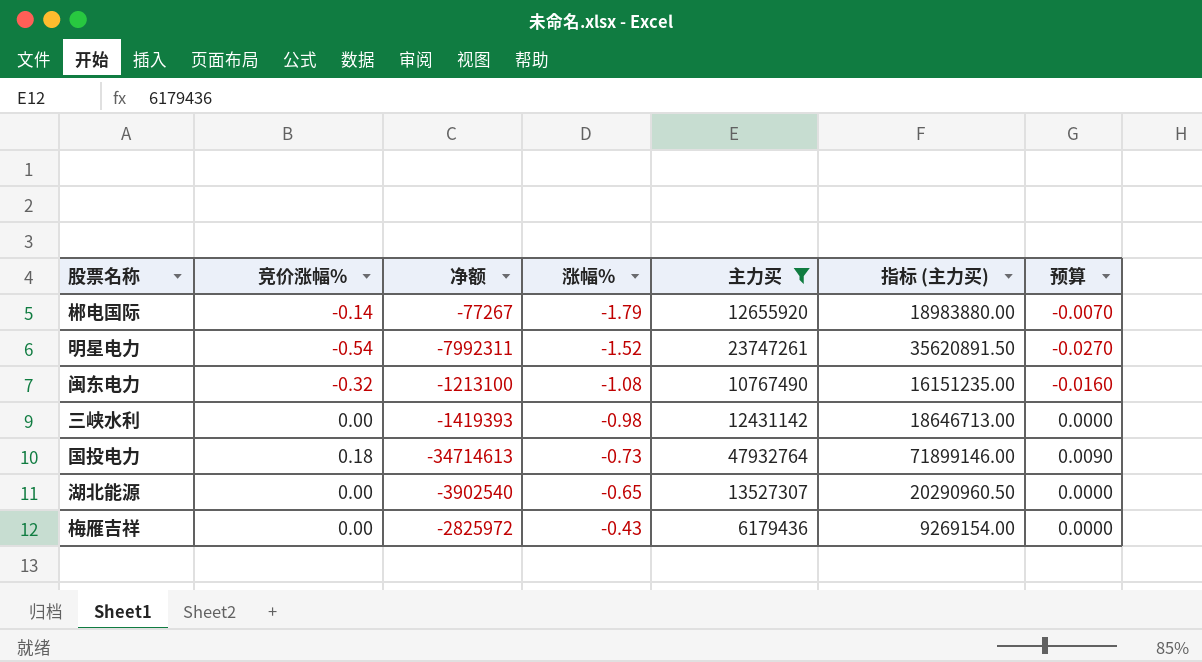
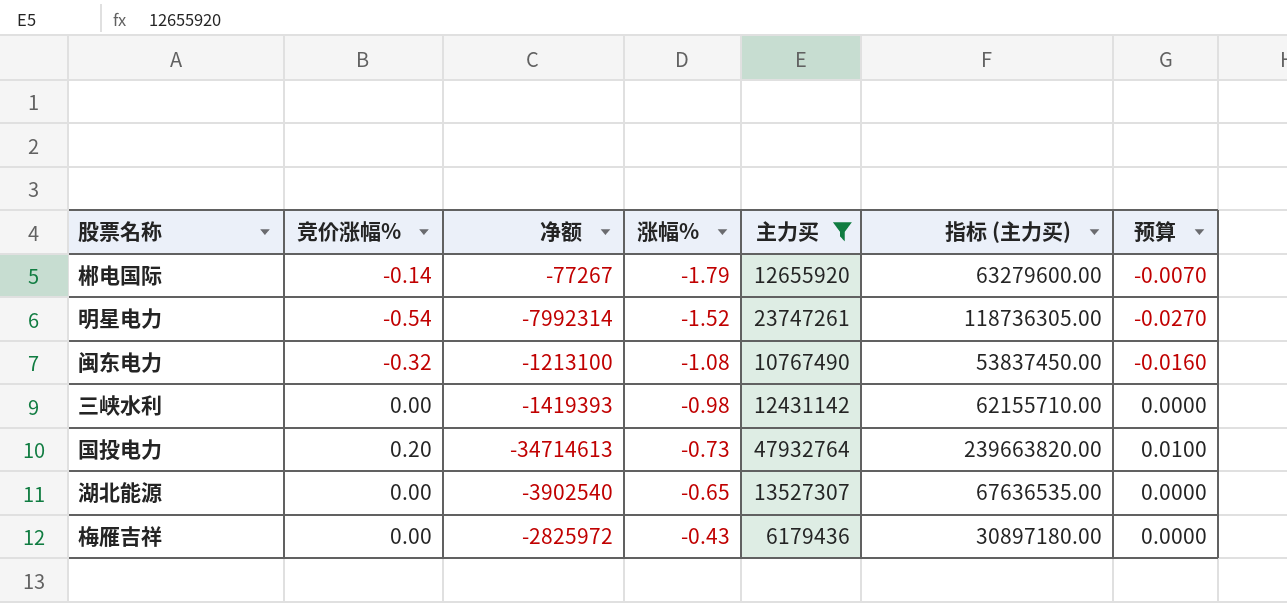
column 指标 (主力买) | formula: [主力买] * 1.5 -> [主力买] * 5
明星电力 | 净额: -7992311 -> -7992314
国投电力 | 竞价涨幅%: 0.18 -> 0.20
国投电力 | 预算: 0.0090 -> 0.0100

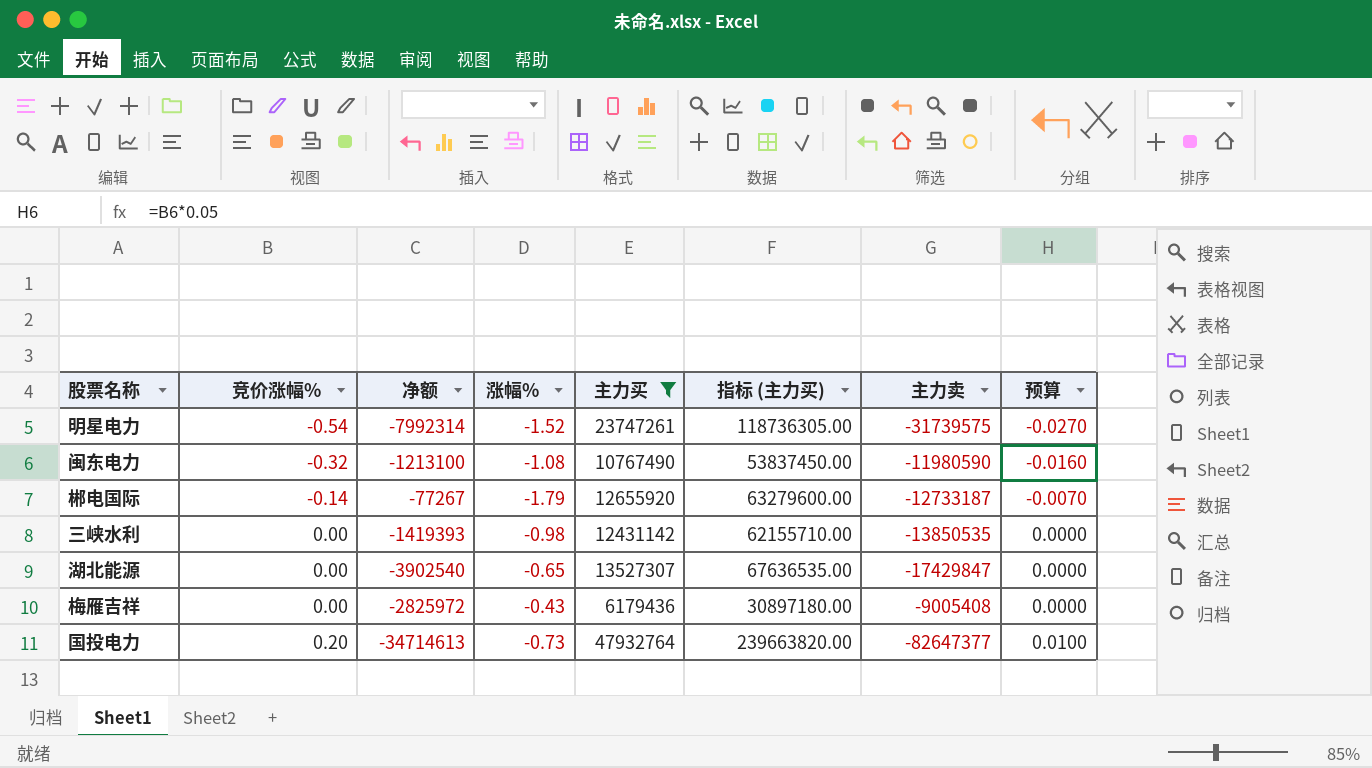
row order: 涨幅% ascending -> 竞价涨幅% ascending
column 主力卖 | formula: none -> [净额] - [主力买]

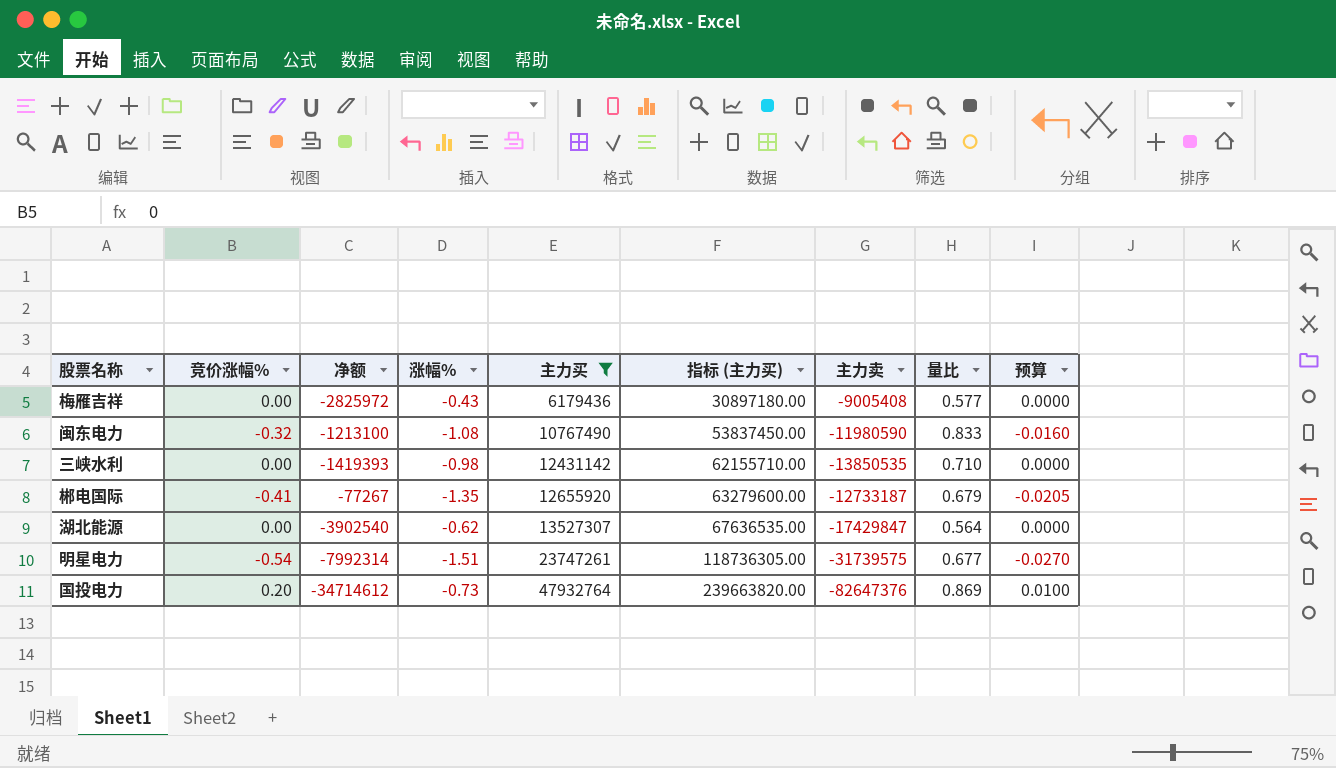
row order: 竞价涨幅% ascending -> 主力买 ascending
column 量比 | position: none -> 8
郴电国际 | 竞价涨幅%: -0.14 -> -0.41
郴电国际 | 涨幅%: -1.79 -> -1.35
郴电国际 | 预算: -0.0070 -> -0.0205
湖北能源 | 涨幅%: -0.65 -> -0.62
明星电力 | 涨幅%: -1.52 -> -1.51
国投电力 | 净额: -34714613 -> -34714612
国投电力 | 主力卖: -82647377 -> -82647376

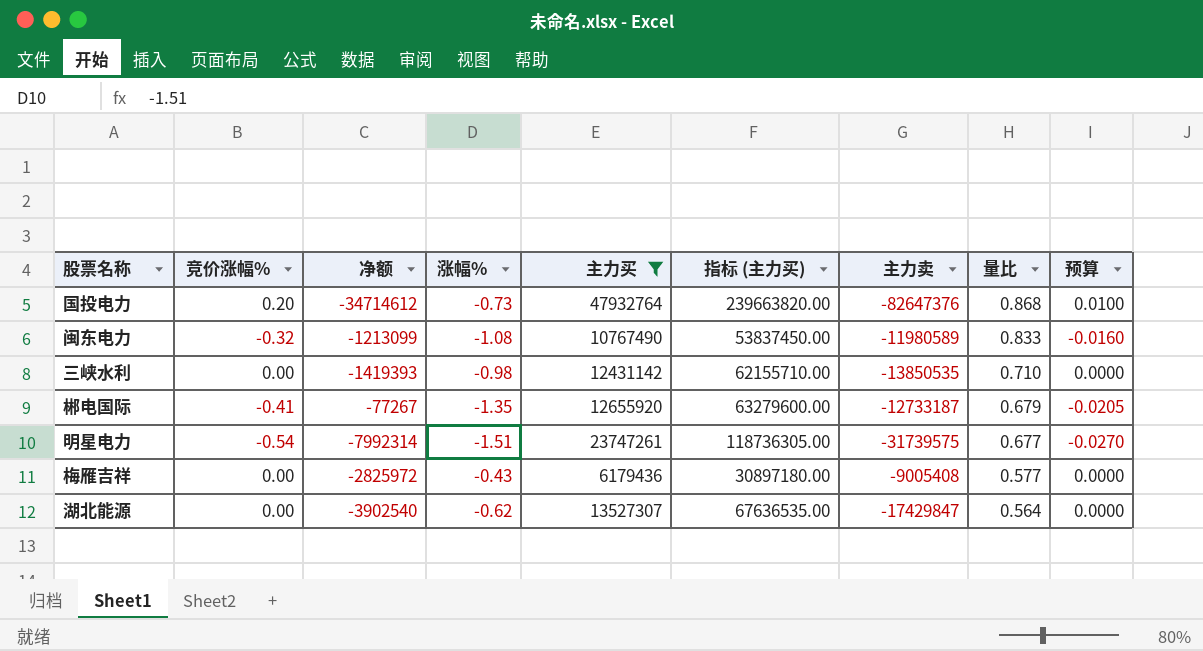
row order: 主力买 ascending -> 量比 descending
国投电力 | 量比: 0.869 -> 0.868
闽东电力 | 净额: -1213100 -> -1213099
闽东电力 | 主力卖: -11980590 -> -11980589

